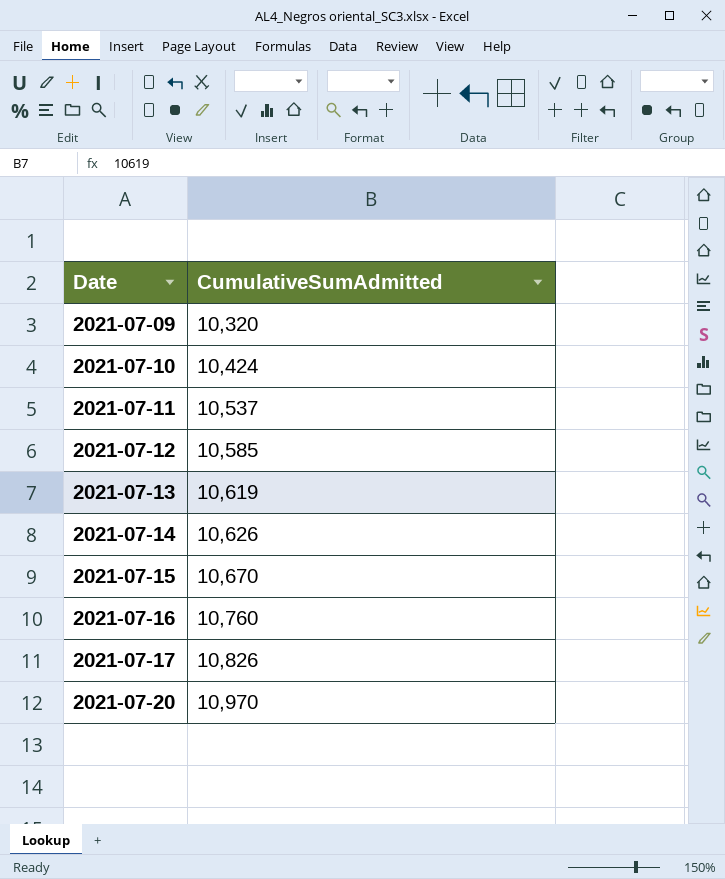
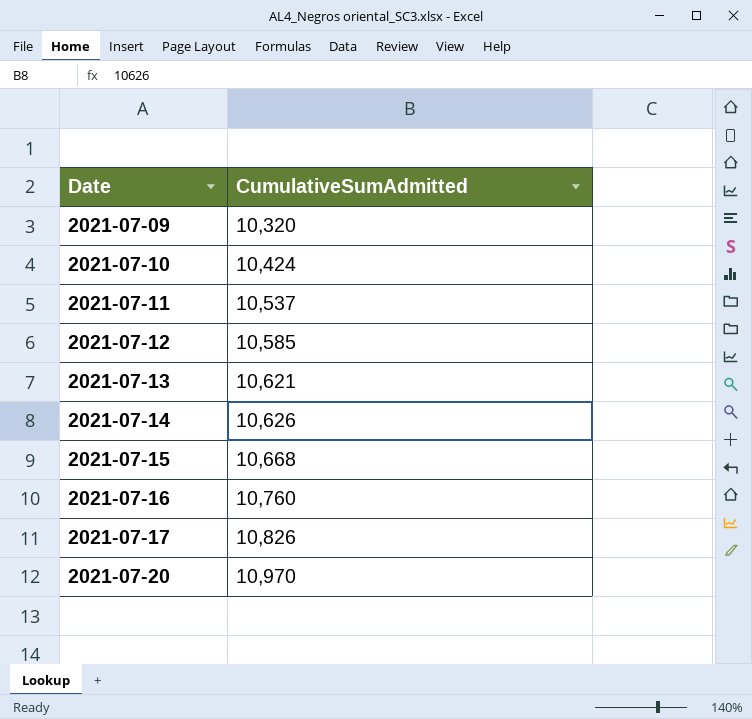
2021-07-13 | CumulativeSumAdmitted: 10,619 -> 10,621
2021-07-15 | CumulativeSumAdmitted: 10,670 -> 10,668

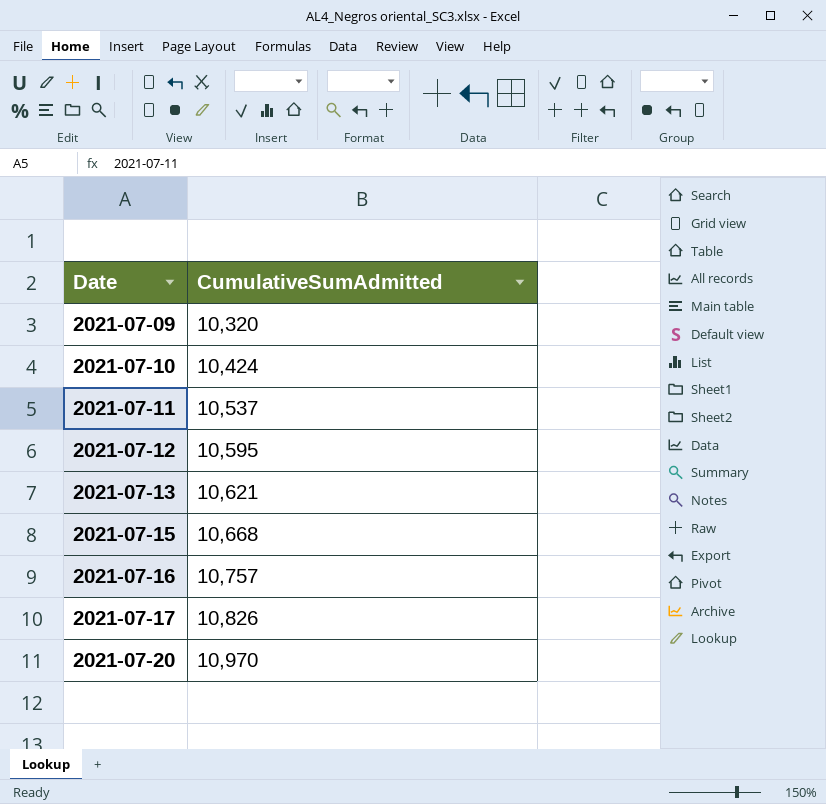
row 2021-07-14: 10,626 -> none
2021-07-12 | CumulativeSumAdmitted: 10,585 -> 10,595
2021-07-16 | CumulativeSumAdmitted: 10,760 -> 10,757

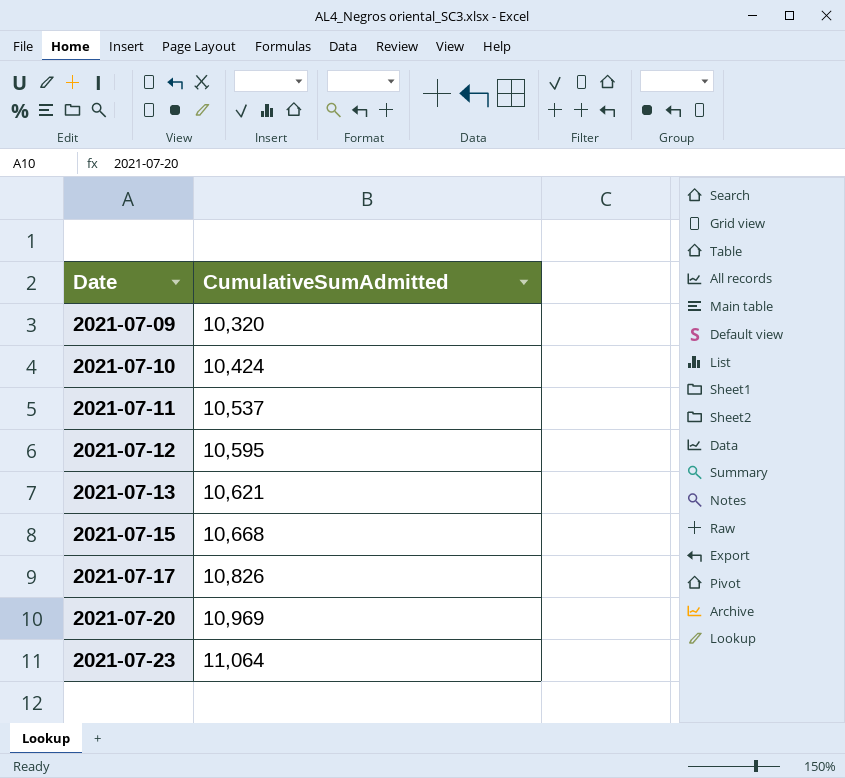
row 2021-07-16: 10,757 -> none
2021-07-20 | CumulativeSumAdmitted: 10,970 -> 10,969
row 2021-07-23: none -> 11,064

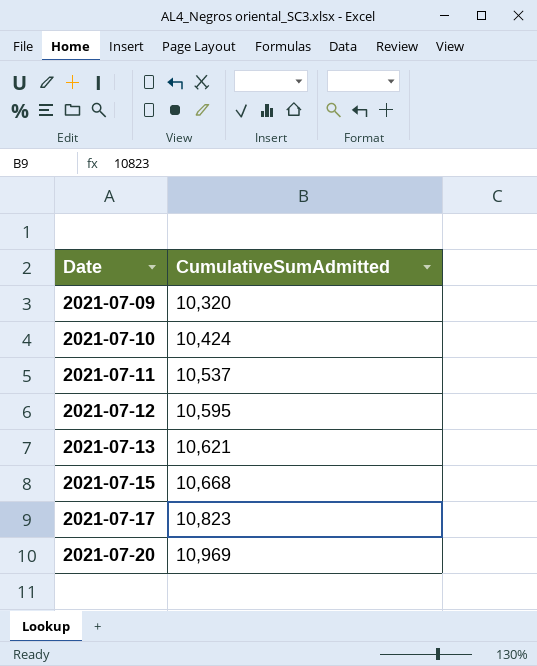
row 2021-07-23: 11,064 -> none
2021-07-17 | CumulativeSumAdmitted: 10,826 -> 10,823

